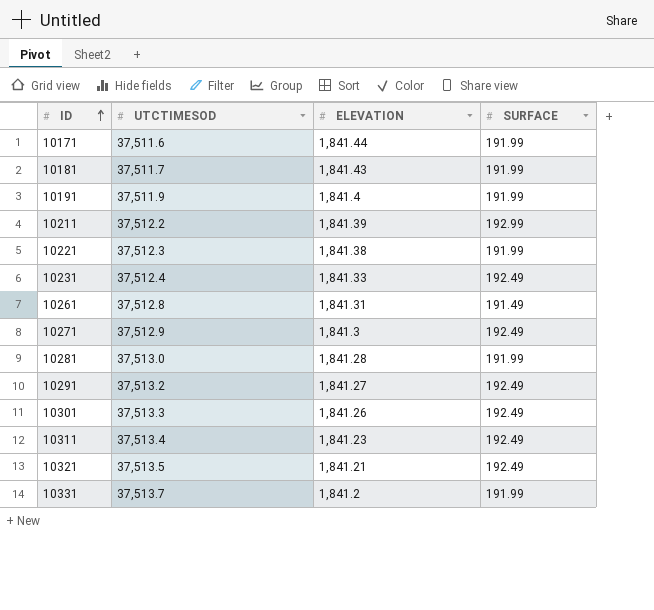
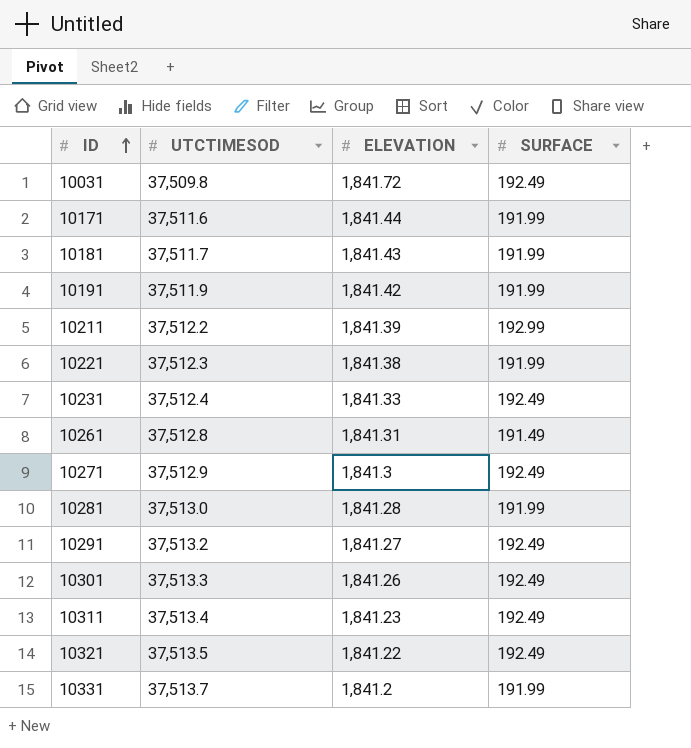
row 10031: none -> 37,509.8 | 1,841.72 | 192.49
10191 | ELEVATION: 1,841.4 -> 1,841.42
10321 | ELEVATION: 1,841.21 -> 1,841.22

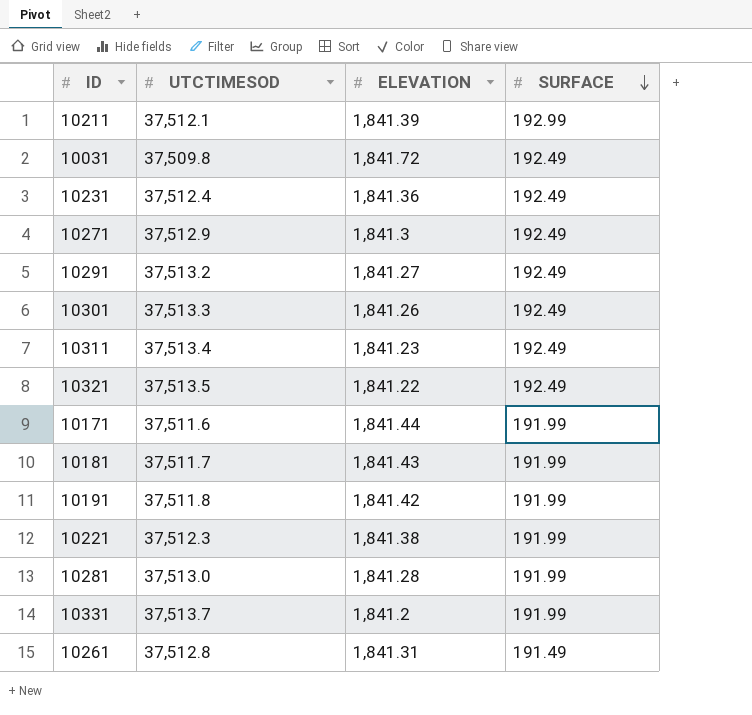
row order: ID ascending -> SURFACE descending
10211 | UTCTIMESOD: 37,512.2 -> 37,512.1
10231 | ELEVATION: 1,841.33 -> 1,841.36
10191 | UTCTIMESOD: 37,511.9 -> 37,511.8

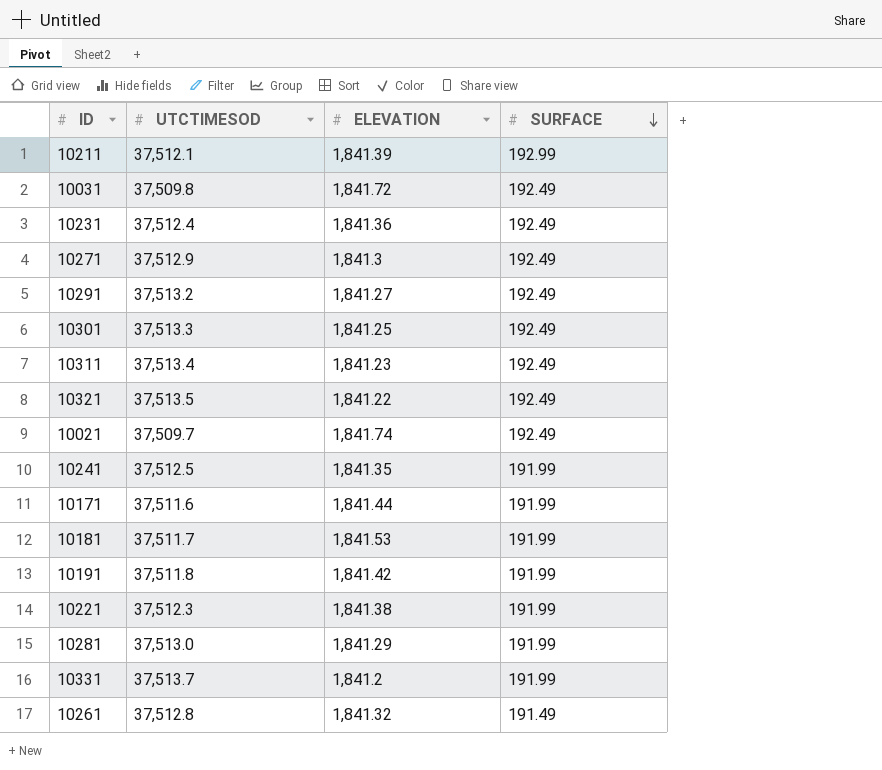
10301 | ELEVATION: 1,841.26 -> 1,841.25
row 10021: none -> 37,509.7 | 1,841.74 | 192.49
row 10241: none -> 37,512.5 | 1,841.35 | 191.99
10181 | ELEVATION: 1,841.43 -> 1,841.53
10281 | ELEVATION: 1,841.28 -> 1,841.29
10261 | ELEVATION: 1,841.31 -> 1,841.32

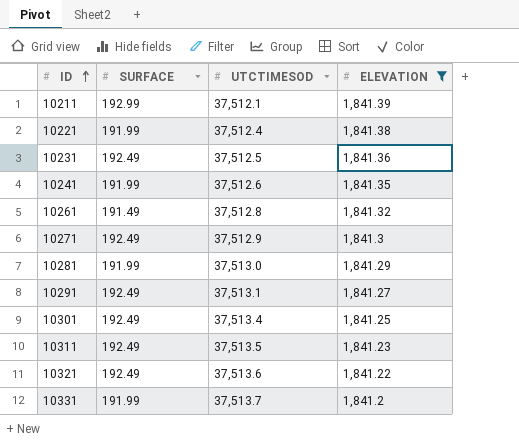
filter: none -> ELEVATION <= 1,841.39
row order: SURFACE descending -> ID ascending
column SURFACE | position: 4 -> 2
10221 | UTCTIMESOD: 37,512.3 -> 37,512.4
10231 | UTCTIMESOD: 37,512.4 -> 37,512.5
10241 | UTCTIMESOD: 37,512.5 -> 37,512.6
10291 | UTCTIMESOD: 37,513.2 -> 37,513.1
10301 | UTCTIMESOD: 37,513.3 -> 37,513.4
10311 | UTCTIMESOD: 37,513.4 -> 37,513.5
10321 | UTCTIMESOD: 37,513.5 -> 37,513.6

